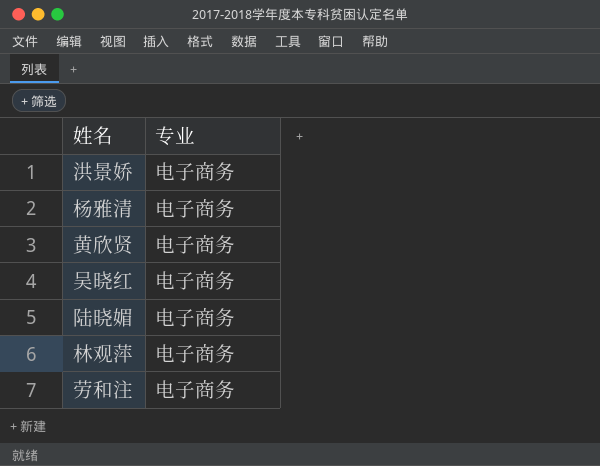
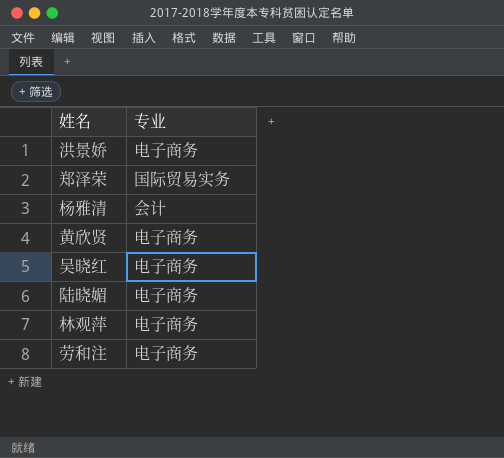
row 郑泽荣: none -> 国际贸易实务
杨雅清 | 专业: 电子商务 -> 会计

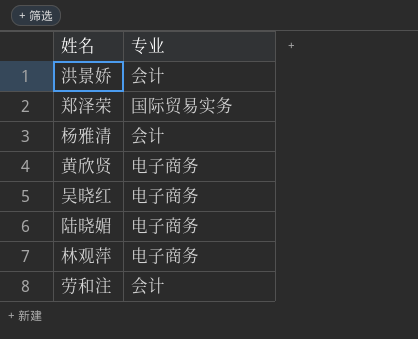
洪景娇 | 专业: 电子商务 -> 会计
劳和注 | 专业: 电子商务 -> 会计

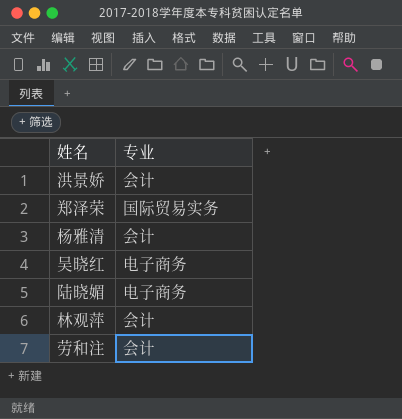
row 黄欣贤: 电子商务 -> none
林观萍 | 专业: 电子商务 -> 会计

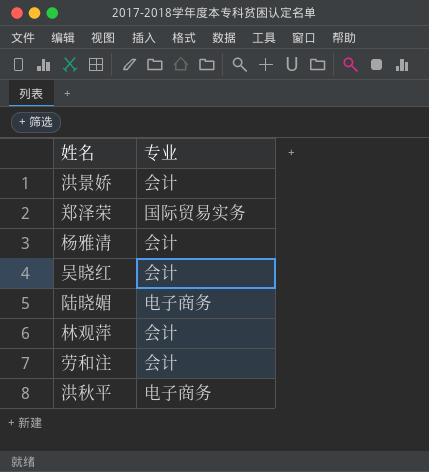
吴晓红 | 专业: 电子商务 -> 会计
row 洪秋平: none -> 电子商务

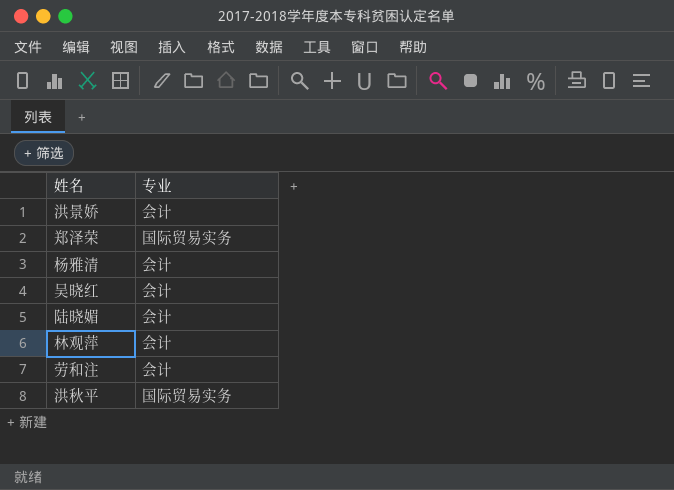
陆晓媚 | 专业: 电子商务 -> 会计
洪秋平 | 专业: 电子商务 -> 国际贸易实务

